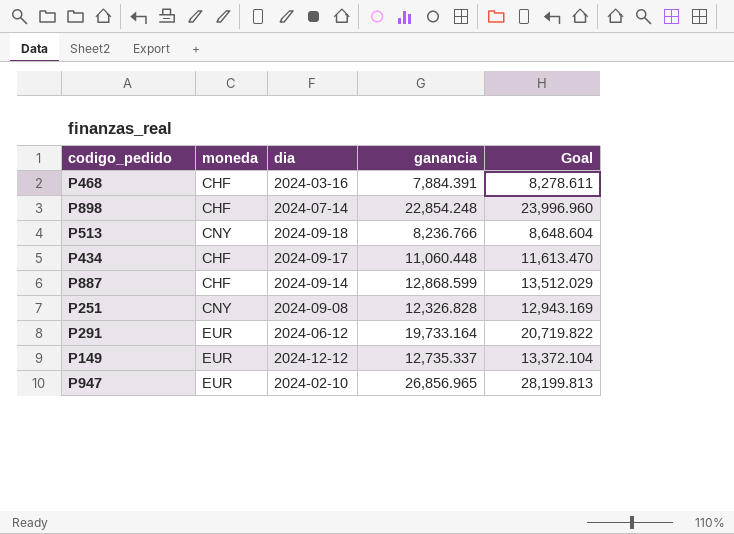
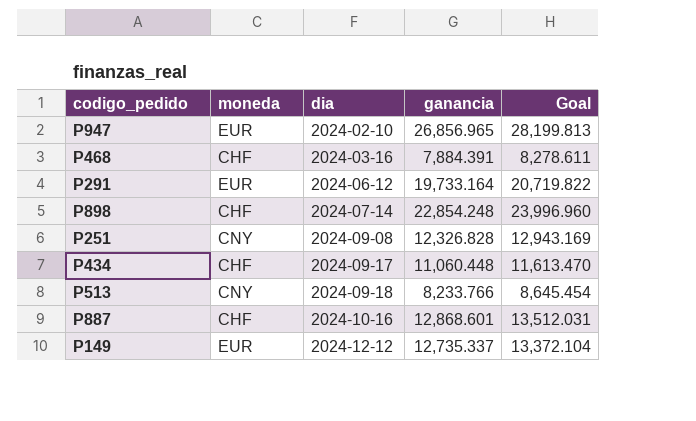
row order: none -> dia ascending
P513 | ganancia: 8,236.766 -> 8,233.766
P513 | Goal: 8,648.604 -> 8,645.454
P887 | dia: 2024-09-14 -> 2024-10-16
P887 | ganancia: 12,868.599 -> 12,868.601
P887 | Goal: 13,512.029 -> 13,512.031

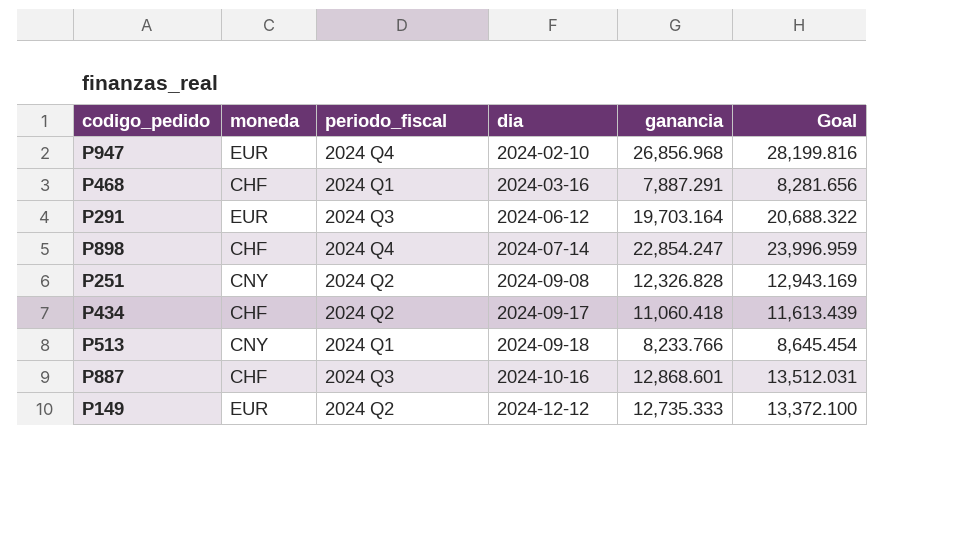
column periodo_fiscal | position: none -> 3
P947 | ganancia: 26,856.965 -> 26,856.968
P947 | Goal: 28,199.813 -> 28,199.816
P468 | ganancia: 7,884.391 -> 7,887.291
P468 | Goal: 8,278.611 -> 8,281.656
P291 | ganancia: 19,733.164 -> 19,703.164
P291 | Goal: 20,719.822 -> 20,688.322
P898 | ganancia: 22,854.248 -> 22,854.247
P898 | Goal: 23,996.960 -> 23,996.959
P434 | ganancia: 11,060.448 -> 11,060.418
P434 | Goal: 11,613.470 -> 11,613.439
P149 | ganancia: 12,735.337 -> 12,735.333
P149 | Goal: 13,372.104 -> 13,372.100

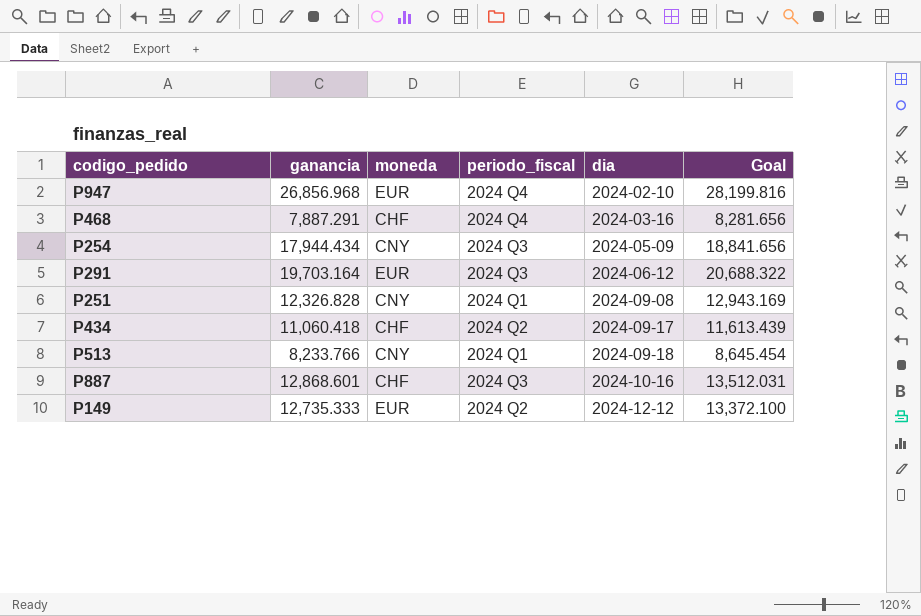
column ganancia | position: 5 -> 2
row P898: CHF | 2024 Q4 | 2024-07-14 | 22,854.247 | 23,996.959 -> none
P468 | periodo_fiscal: 2024 Q1 -> 2024 Q4
row P254: none -> 17,944.434 | CNY | 2024 Q3 | 2024-05-09 | 18,841.656
P251 | periodo_fiscal: 2024 Q2 -> 2024 Q1

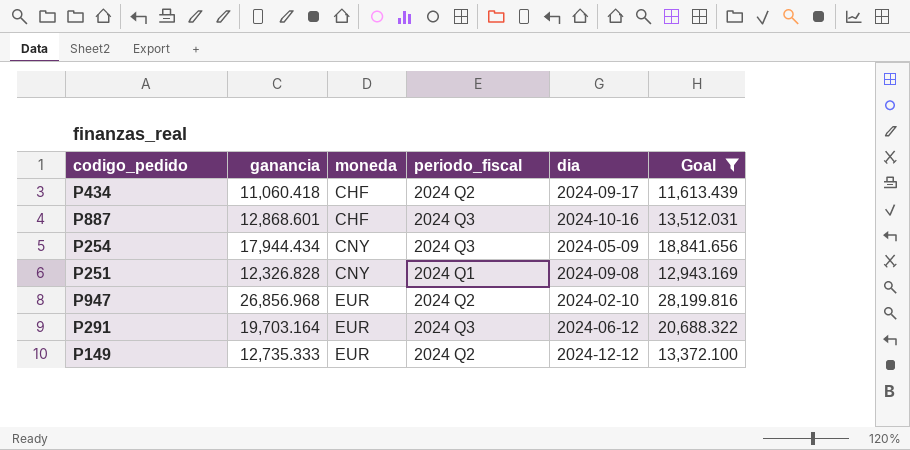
filter: none -> Goal >= 11,613.439
row order: dia ascending -> moneda ascending
P947 | periodo_fiscal: 2024 Q4 -> 2024 Q2

